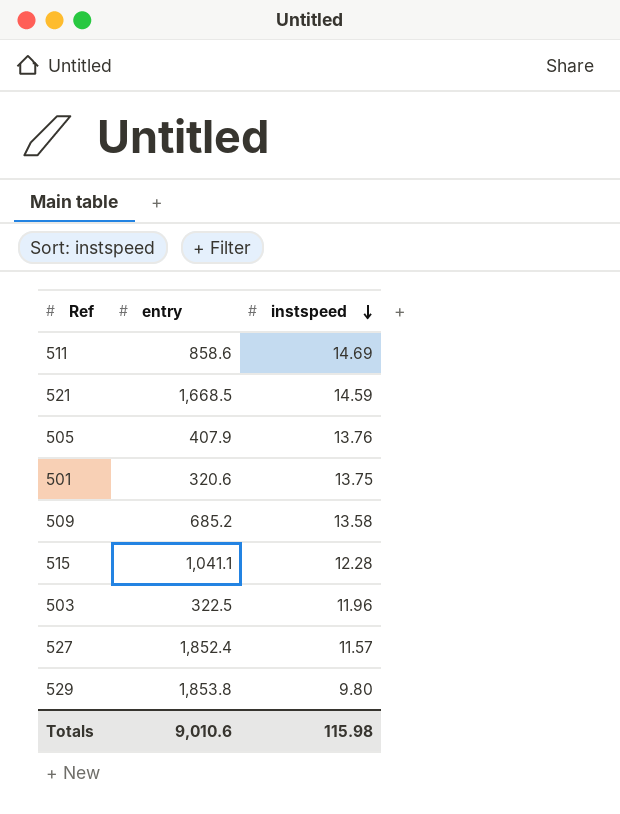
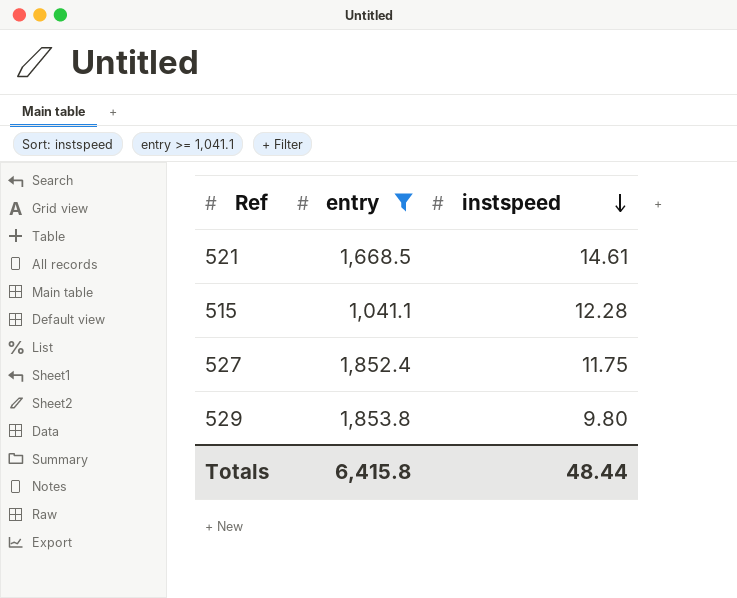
filter: none -> entry >= 1,041.1
521 | instspeed: 14.59 -> 14.61
527 | instspeed: 11.57 -> 11.75
Totals | entry: 9,010.6 -> 6,415.8
Totals | instspeed: 115.98 -> 48.44

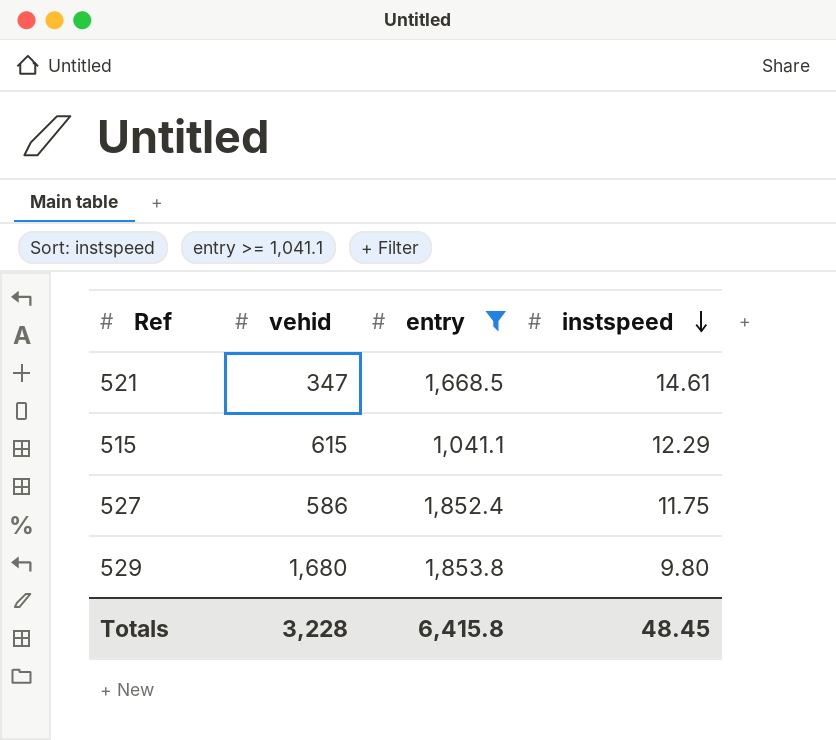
column vehid | position: none -> 2
515 | instspeed: 12.28 -> 12.29
Totals | instspeed: 48.44 -> 48.45

